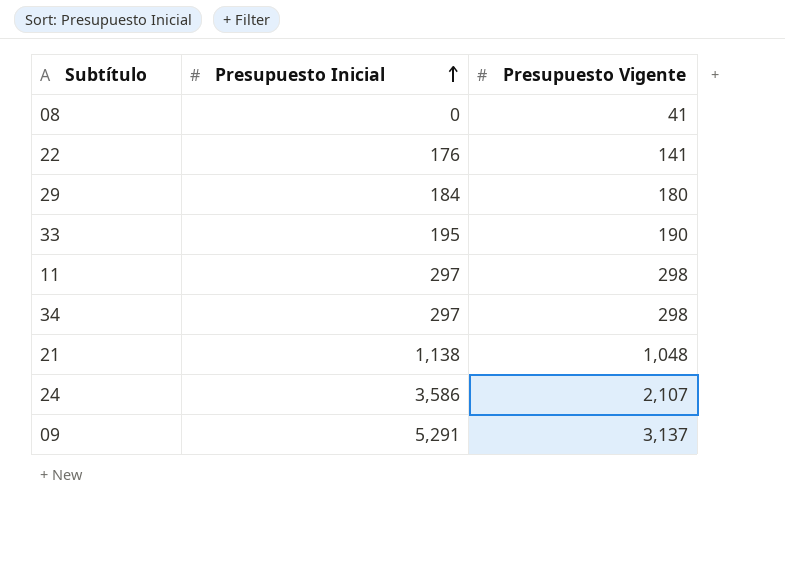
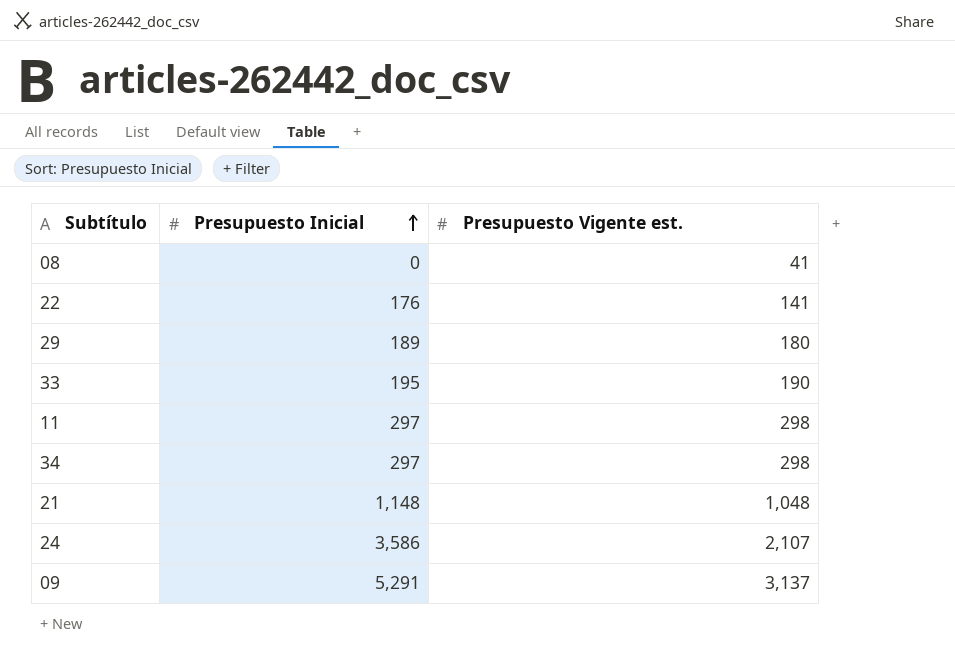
column name: Presupuesto Vigente -> Presupuesto Vigente est.
29 | Presupuesto Inicial: 184 -> 189
21 | Presupuesto Inicial: 1,138 -> 1,148

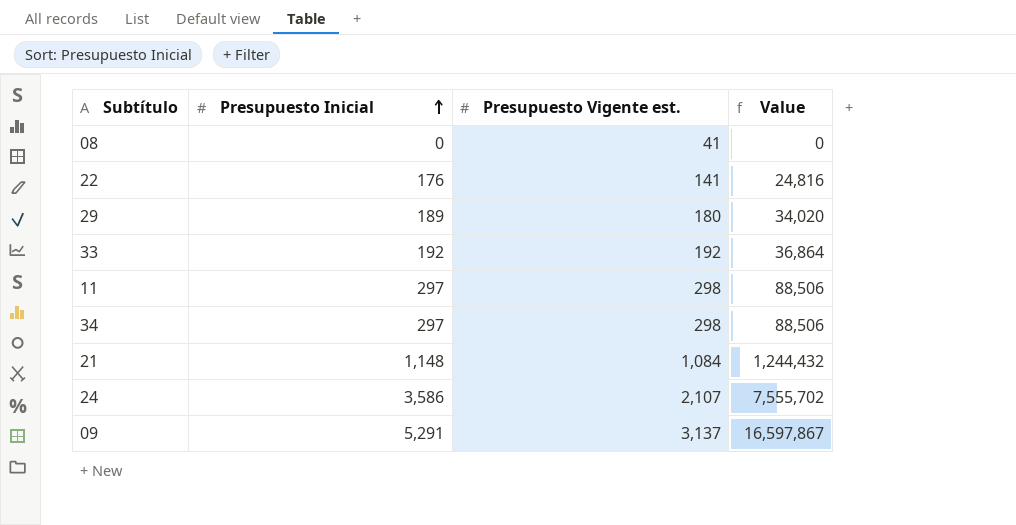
column Value | formula: none -> [Presupuesto Inicial] * [Presupuesto Vigente est.]
33 | Presupuesto Inicial: 195 -> 192
33 | Presupuesto Vigente est.: 190 -> 192
21 | Presupuesto Vigente est.: 1,048 -> 1,084

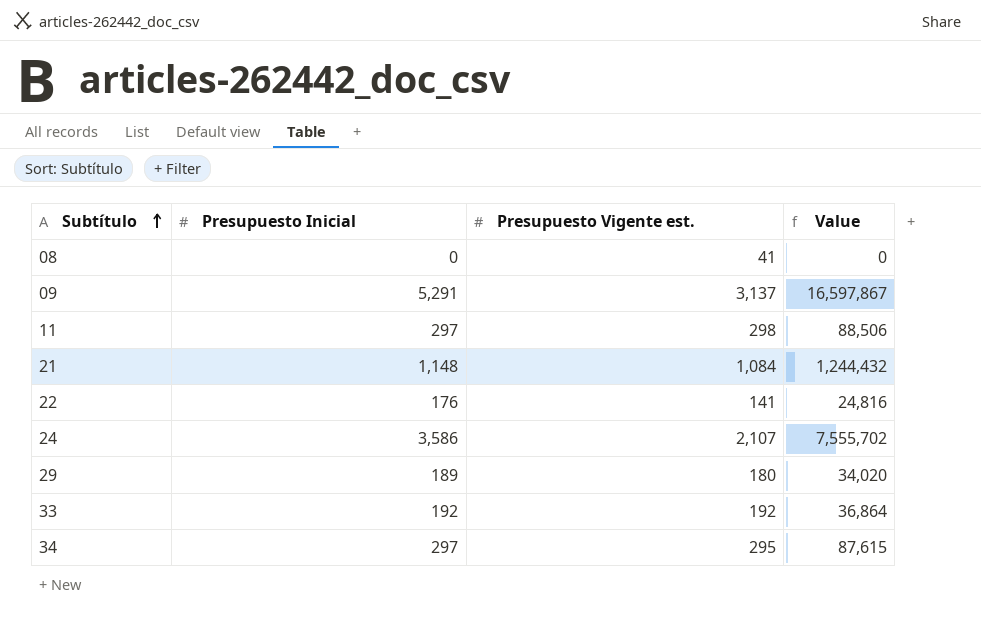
row order: Presupuesto Inicial ascending -> Subtítulo ascending
34 | Presupuesto Vigente est.: 298 -> 295
34 | Value: 88,506 -> 87,615

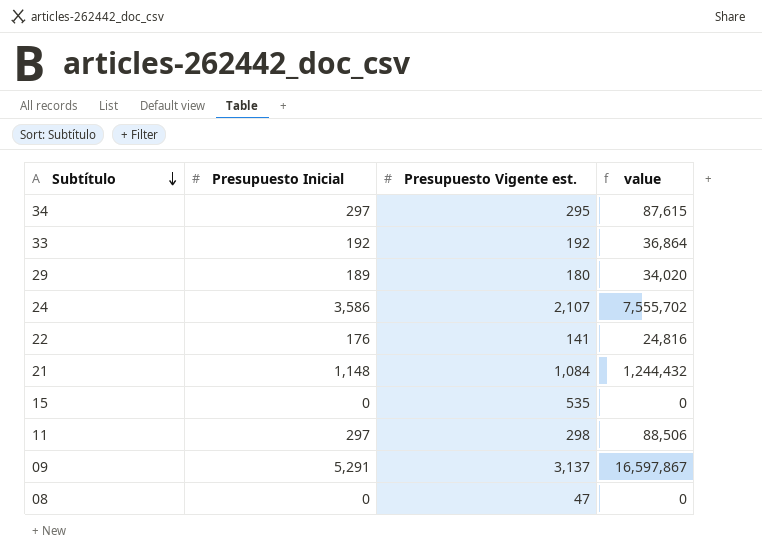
row order: Subtítulo ascending -> Subtítulo descending
column name: Value -> value
row 15: none -> 0 | 535 | 0
08 | Presupuesto Vigente est.: 41 -> 47

